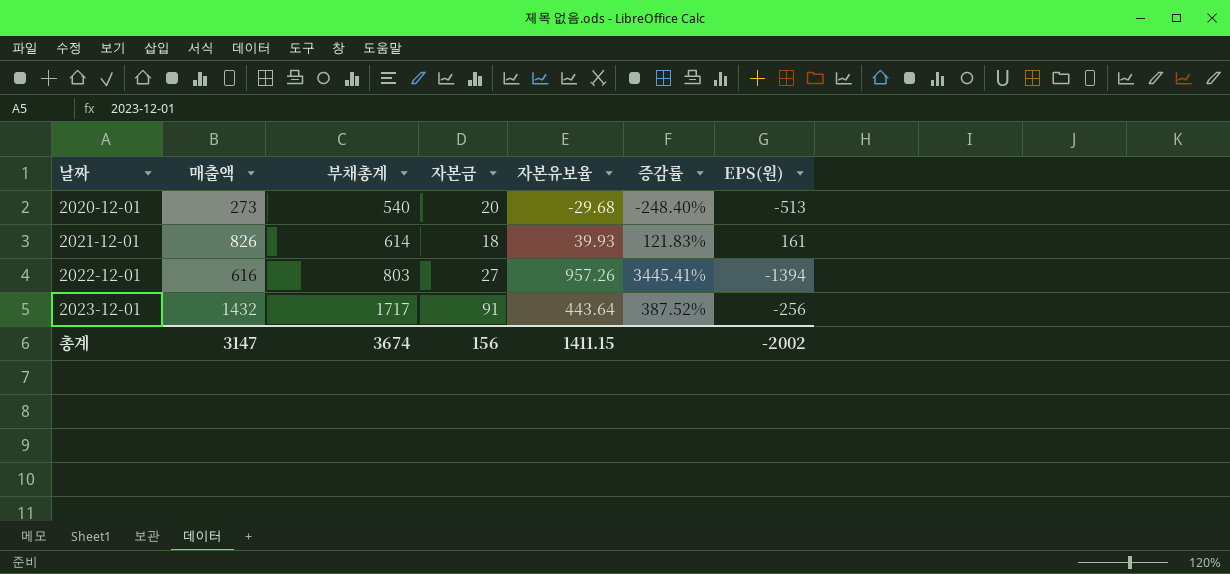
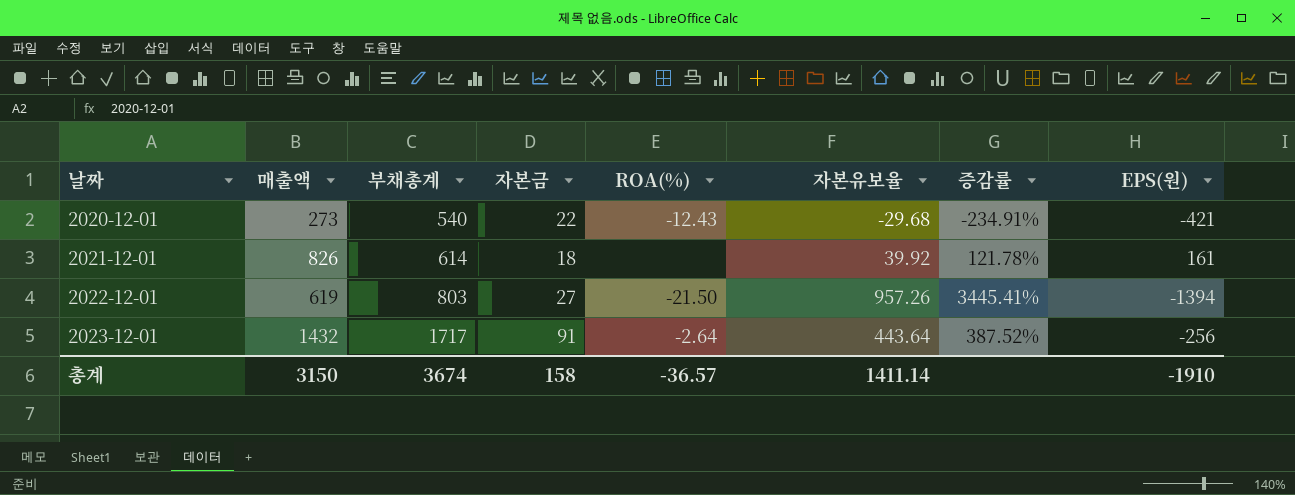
column ROA(%) | position: none -> 5
2020-12-01 | 자본금: 20 -> 22
2020-12-01 | 증감률: -248.40% -> -234.91%
2020-12-01 | EPS(원): -513 -> -421
2021-12-01 | 자본유보율: 39.93 -> 39.92
2021-12-01 | 증감률: 121.83% -> 121.78%
2022-12-01 | 매출액: 616 -> 619
총계 | 매출액: 3147 -> 3150
총계 | 자본금: 156 -> 158
총계 | 자본유보율: 1411.15 -> 1411.14
총계 | EPS(원): -2002 -> -1910

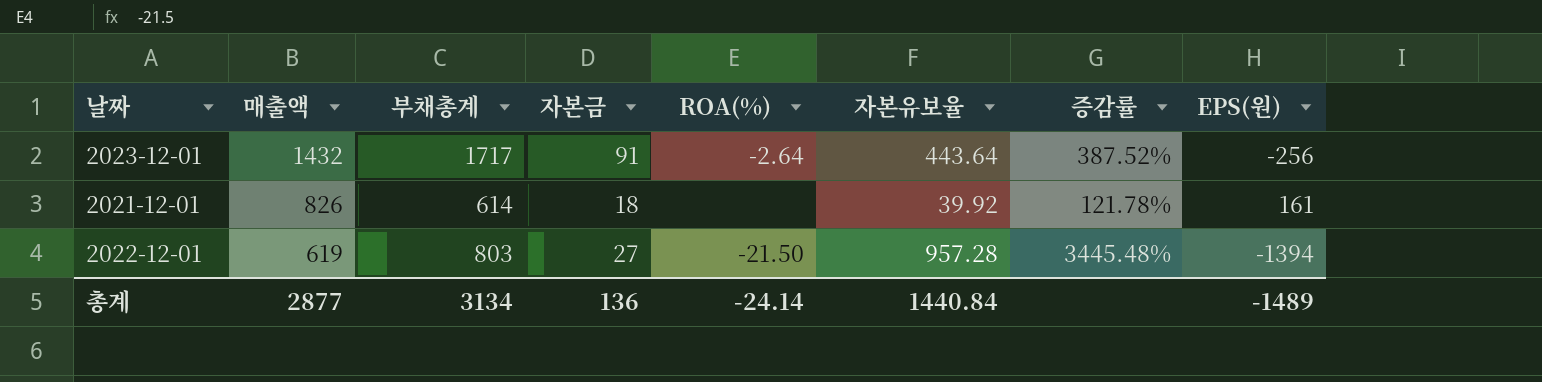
row order: 날짜 ascending -> 매출액 descending
row 2020-12-01: 273 | 540 | 22 | -12.43 | -29.68 | -234.91% | -421 -> none
2022-12-01 | 자본유보율: 957.26 -> 957.28
2022-12-01 | 증감률: 3445.41% -> 3445.48%
총계 | 매출액: 3150 -> 2877
총계 | 부채총계: 3674 -> 3134
총계 | 자본금: 158 -> 136
총계 | ROA(%): -36.57 -> -24.14
총계 | 자본유보율: 1411.14 -> 1440.84
총계 | EPS(원): -1910 -> -1489

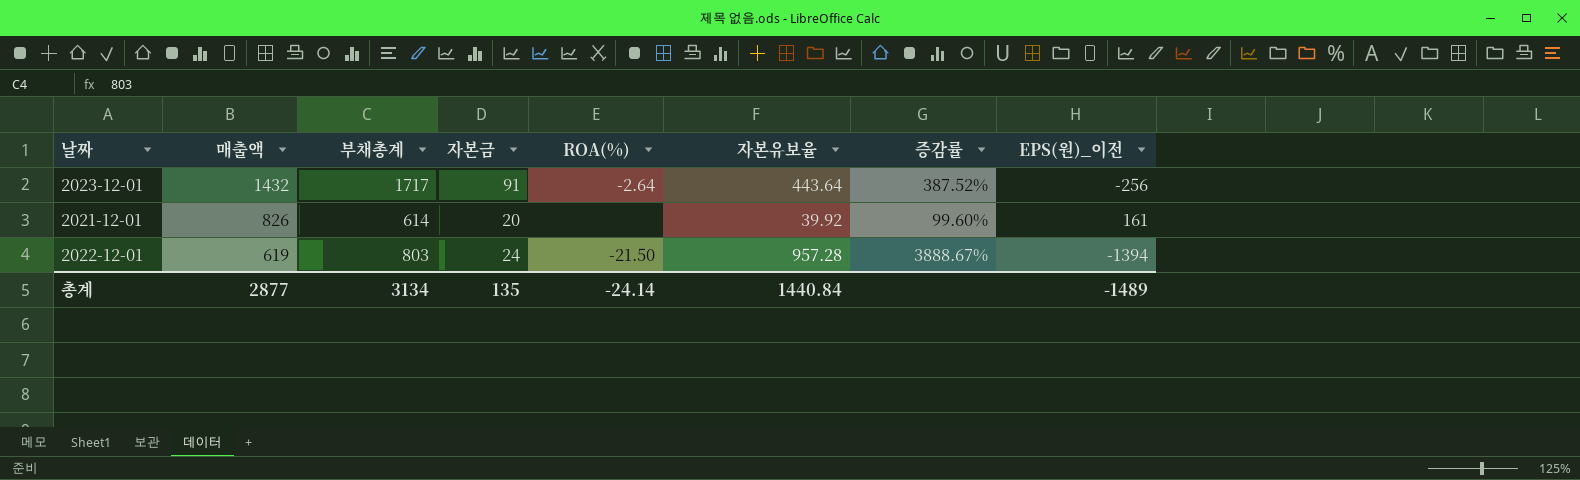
column name: EPS(원) -> EPS(원)_이전
2021-12-01 | 자본금: 18 -> 20
2021-12-01 | 증감률: 121.78% -> 99.60%
2022-12-01 | 자본금: 27 -> 24
2022-12-01 | 증감률: 3445.48% -> 3888.67%
총계 | 자본금: 136 -> 135

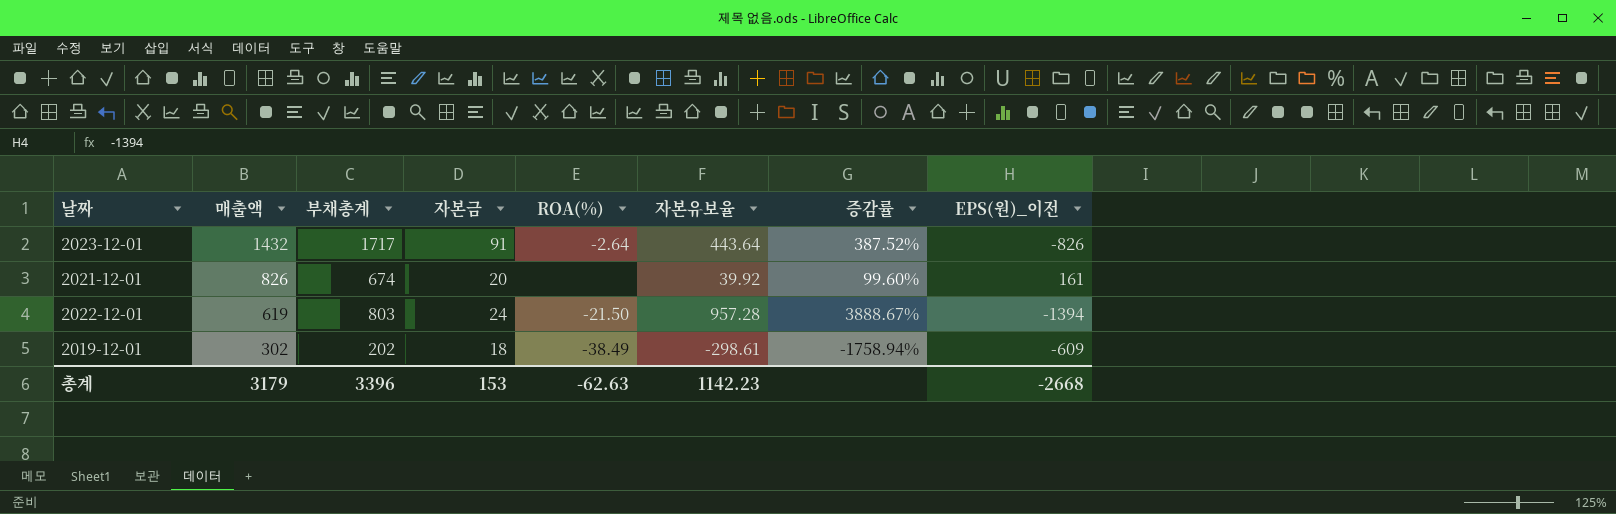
2023-12-01 | EPS(원)_이전: -256 -> -826
2021-12-01 | 부채총계: 614 -> 674
row 2019-12-01: none -> 302 | 202 | 18 | -38.49 | -298.61 | -1758.94% | -609
총계 | 매출액: 2877 -> 3179
총계 | 부채총계: 3134 -> 3396
총계 | 자본금: 135 -> 153
총계 | ROA(%): -24.14 -> -62.63
총계 | 자본유보율: 1440.84 -> 1142.23
총계 | EPS(원)_이전: -1489 -> -2668

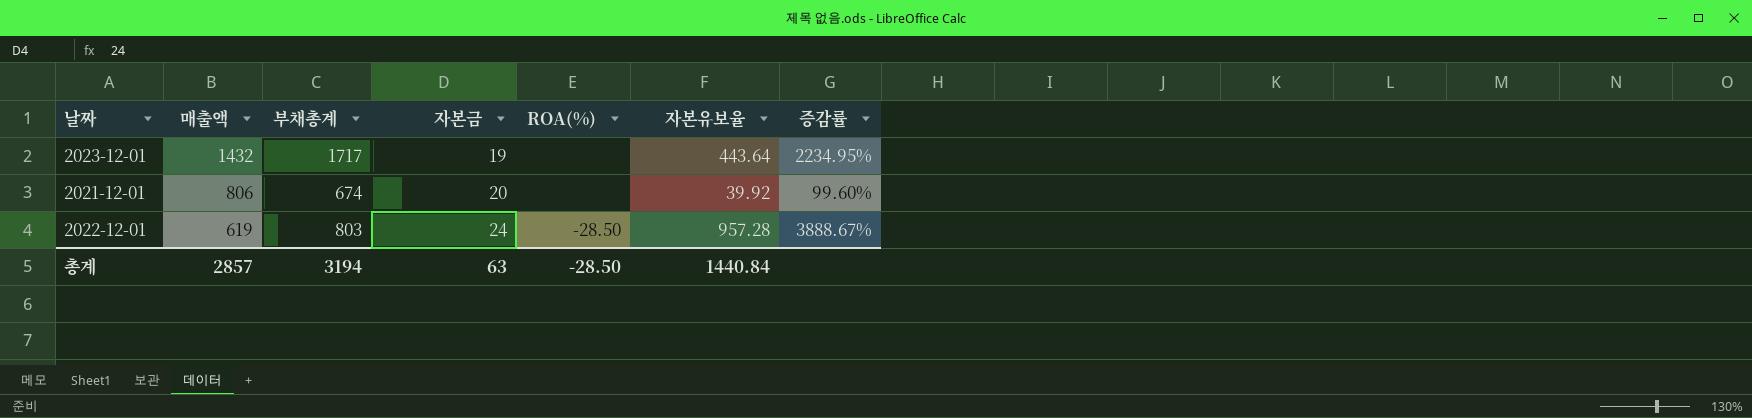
column EPS(원)_이전 | position: 8 -> none
row 2019-12-01: 302 | 202 | 18 | -38.49 | -298.61 | -1758.94% | -609 -> none
2023-12-01 | 자본금: 91 -> 19
2023-12-01 | ROA(%): -2.64 -> none
2023-12-01 | 증감률: 387.52% -> 2234.95%
2021-12-01 | 매출액: 826 -> 806
2022-12-01 | ROA(%): -21.50 -> -28.50
총계 | 매출액: 3179 -> 2857
총계 | 부채총계: 3396 -> 3194
총계 | 자본금: 153 -> 63
총계 | ROA(%): -62.63 -> -28.50
총계 | 자본유보율: 1142.23 -> 1440.84

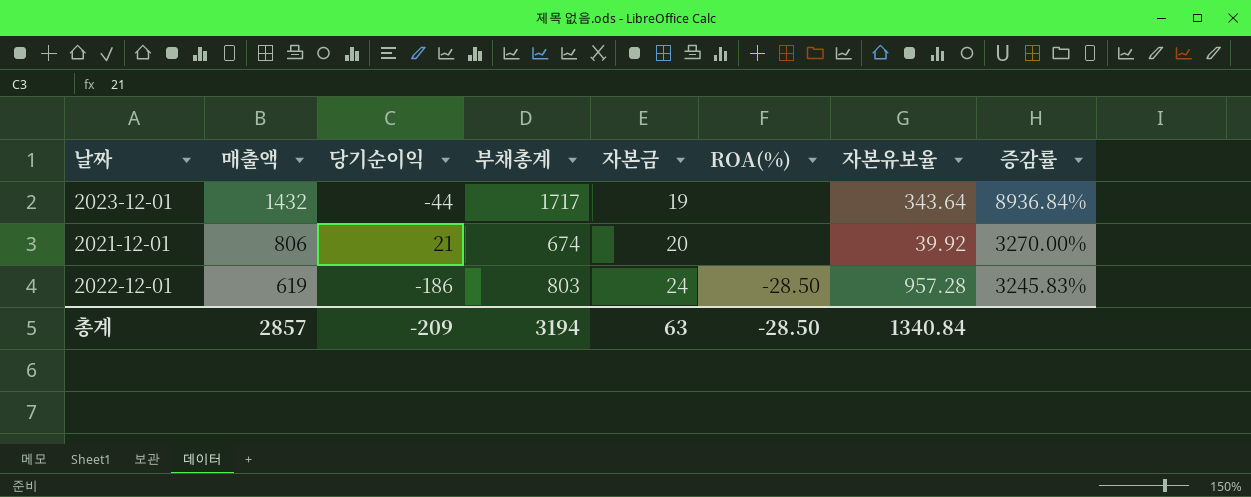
column 당기순이익 | position: none -> 3
column 증감률 | formula: ([자본유보율] - [자본금]) / [자본금] -> ([부채총계] - [자본금]) / [자본금]
2023-12-01 | 자본유보율: 443.64 -> 343.64
총계 | 자본유보율: 1440.84 -> 1340.84

